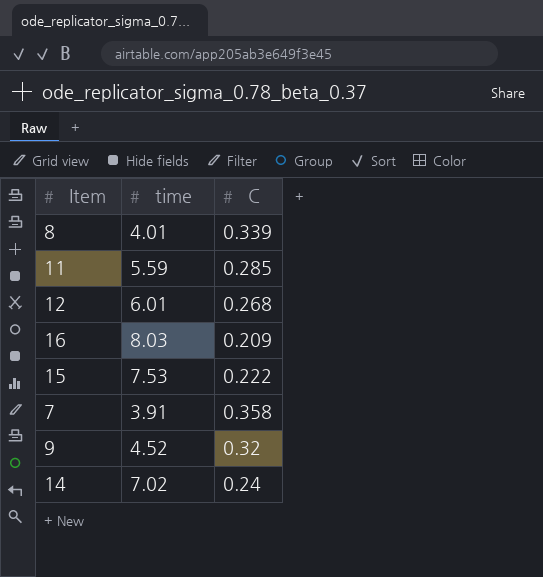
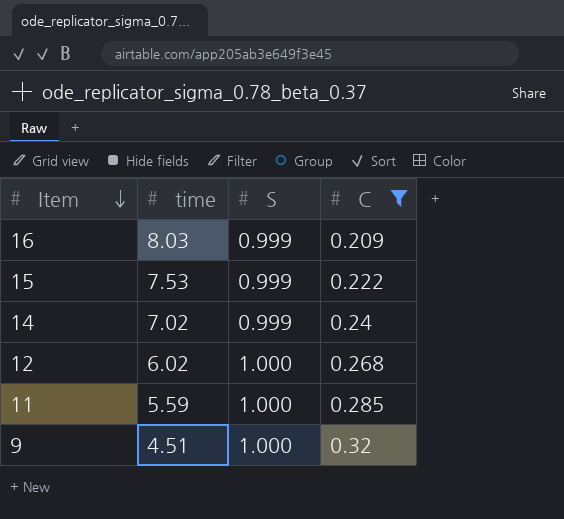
filter: none -> C <= 0.32
row order: none -> Item descending
column S | position: none -> 3
12 | time: 6.01 -> 6.02
9 | time: 4.52 -> 4.51

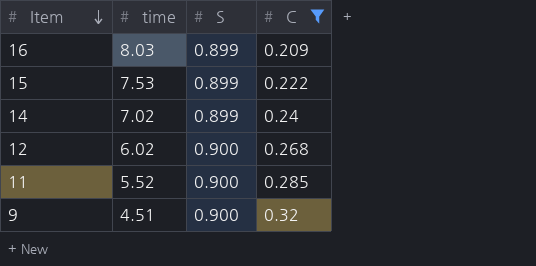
16 | S: 0.999 -> 0.899
15 | S: 0.999 -> 0.899
14 | S: 0.999 -> 0.899
12 | S: 1.000 -> 0.900
11 | time: 5.59 -> 5.52
11 | S: 1.000 -> 0.900
9 | S: 1.000 -> 0.900

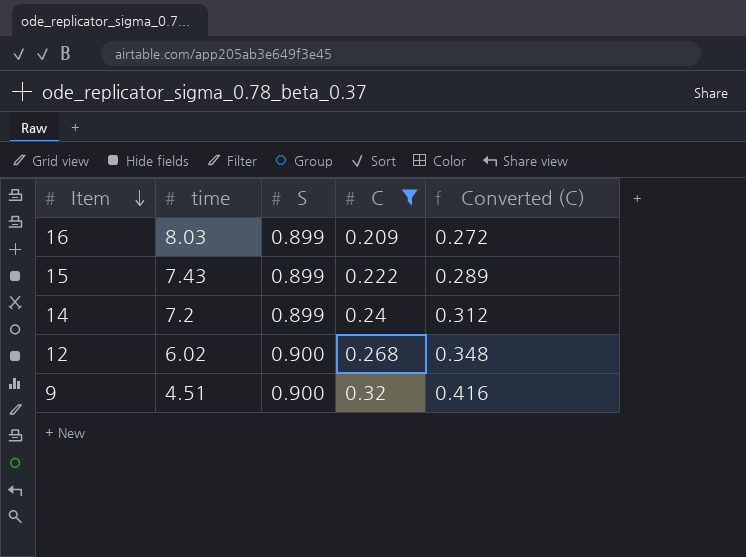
column Converted (C) | formula: none -> [C] * 1.3
row 11: 5.52 | 0.900 | 0.285 -> none
15 | time: 7.53 -> 7.43
14 | time: 7.02 -> 7.2

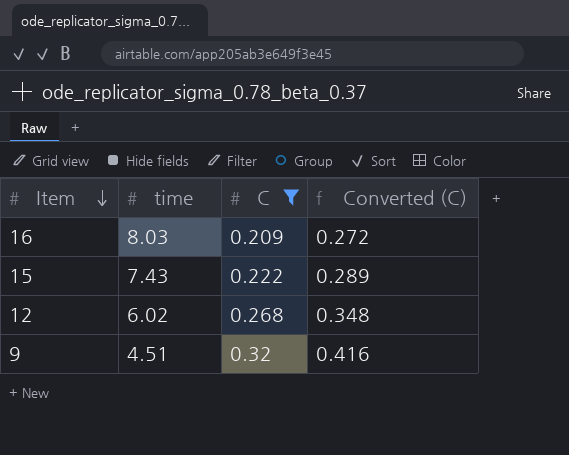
column S | position: 3 -> none
row 14: 7.2 | 0.899 | 0.24 | 0.312 -> none

